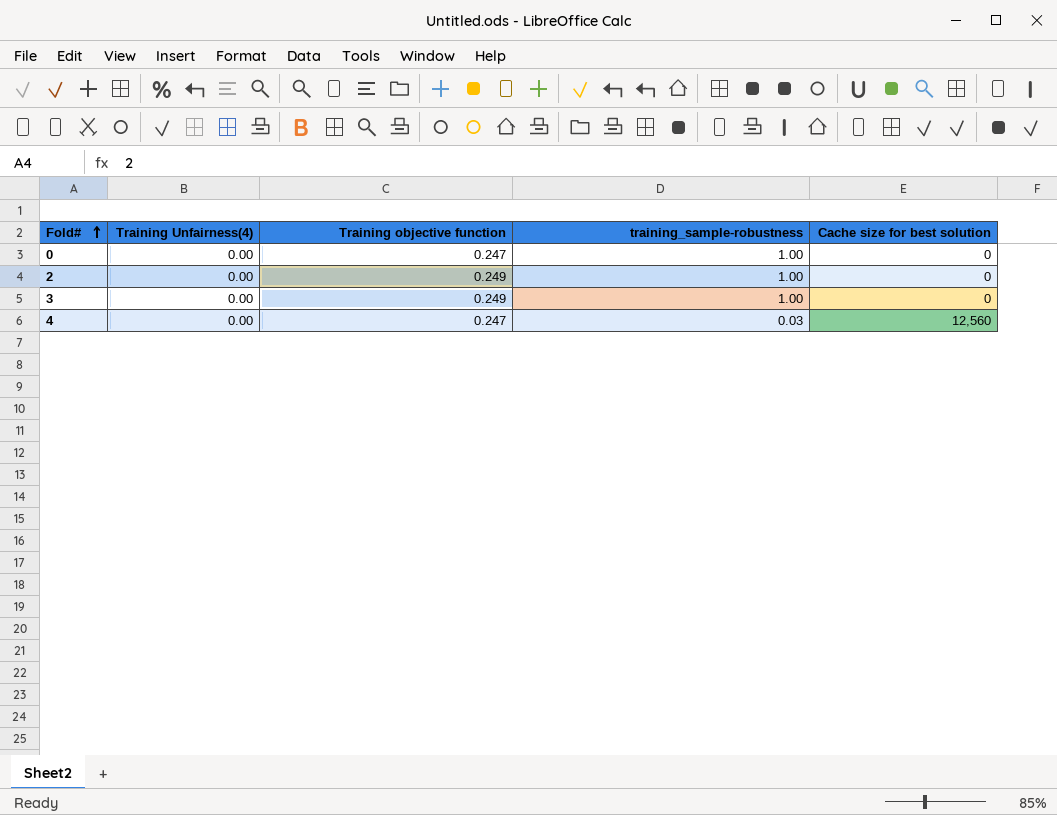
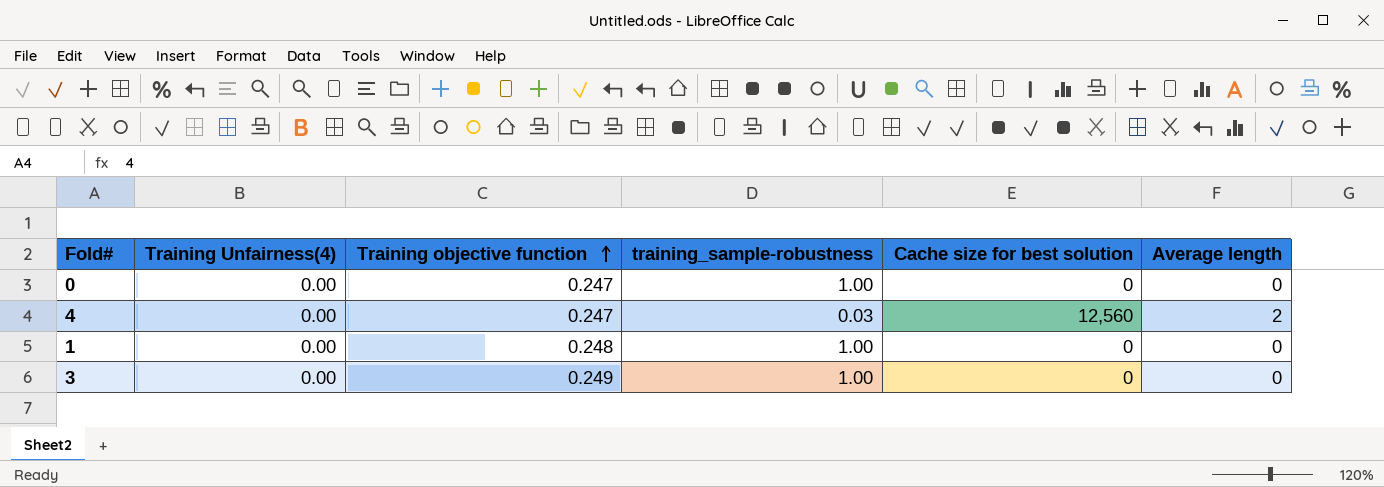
row order: Fold# ascending -> Training objective function ascending
column Average length | position: none -> 6
row 2: 0.00 | 0.249 | 1.00 | 0 -> none
row 1: none -> 0.00 | 0.248 | 1.00 | 0 | 0

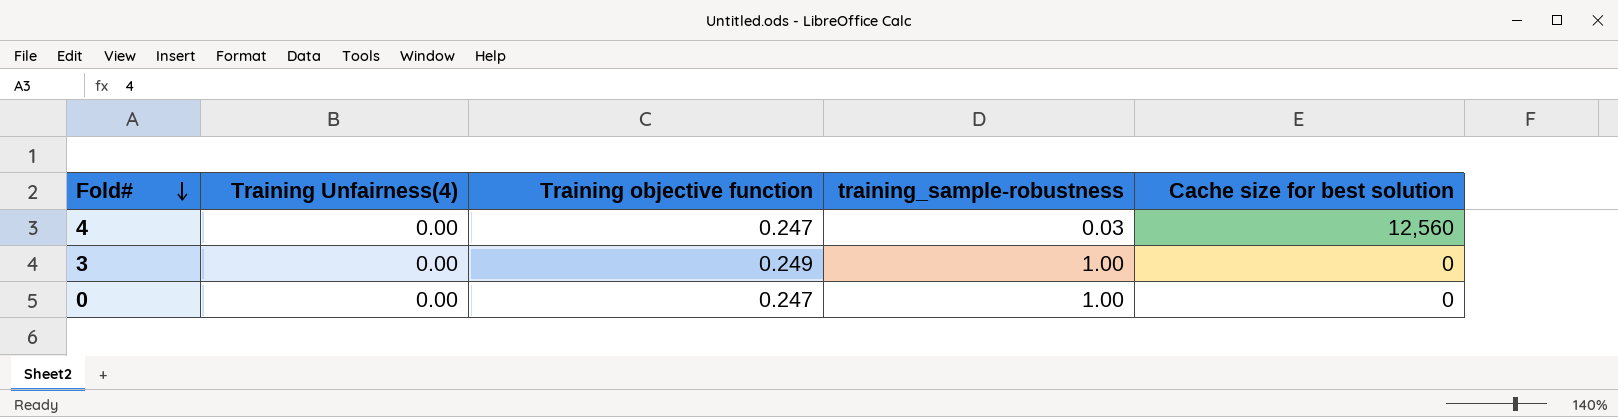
row order: Training objective function ascending -> Fold# descending
column Average length | position: 6 -> none
row 1: 0.00 | 0.248 | 1.00 | 0 | 0 -> none

